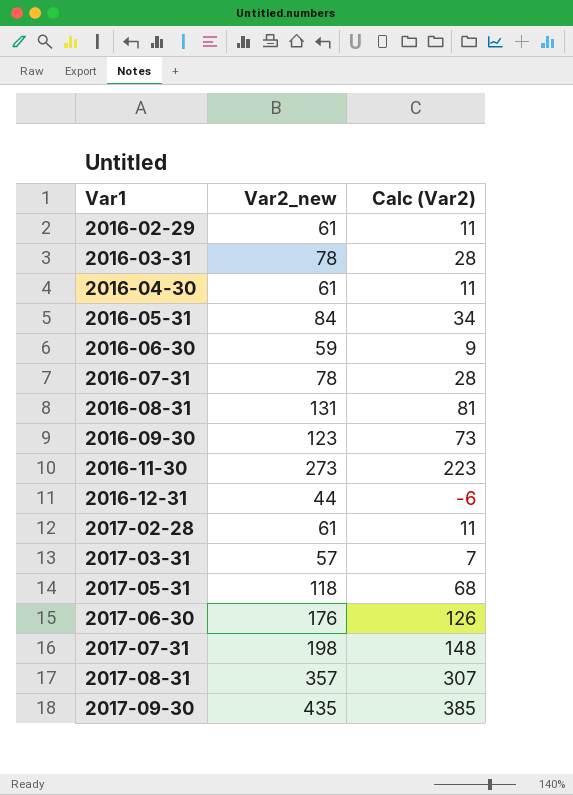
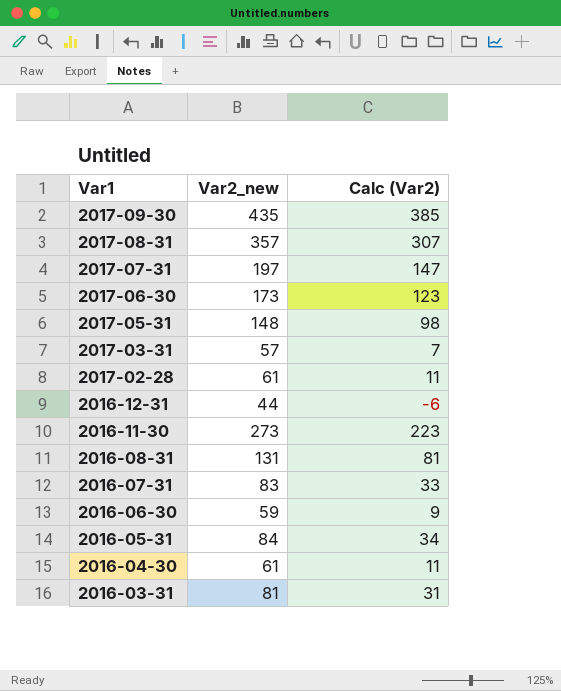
row order: Var1 ascending -> Var1 descending
row 2016-02-29: 61 | 11 -> none
row 2016-09-30: 123 | 73 -> none
2017-07-31 | Var2_new: 198 -> 197
2017-07-31 | Calc (Var2): 148 -> 147
2017-06-30 | Var2_new: 176 -> 173
2017-06-30 | Calc (Var2): 126 -> 123
2017-05-31 | Var2_new: 118 -> 148
2017-05-31 | Calc (Var2): 68 -> 98
2016-07-31 | Var2_new: 78 -> 83
2016-07-31 | Calc (Var2): 28 -> 33
2016-03-31 | Var2_new: 78 -> 81
2016-03-31 | Calc (Var2): 28 -> 31

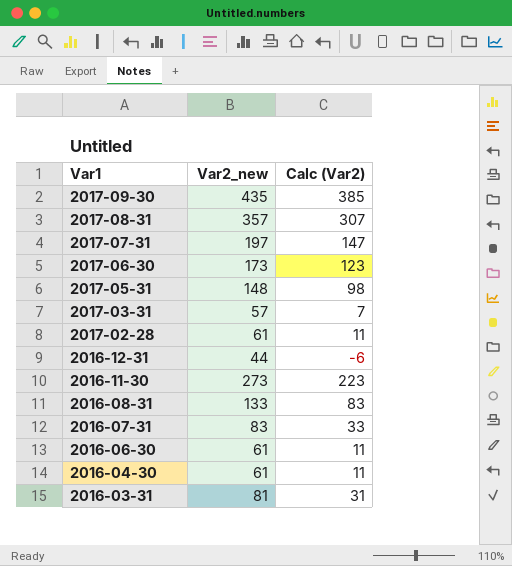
row 2016-05-31: 84 | 34 -> none
2016-08-31 | Var2_new: 131 -> 133
2016-08-31 | Calc (Var2): 81 -> 83
2016-06-30 | Var2_new: 59 -> 61
2016-06-30 | Calc (Var2): 9 -> 11

